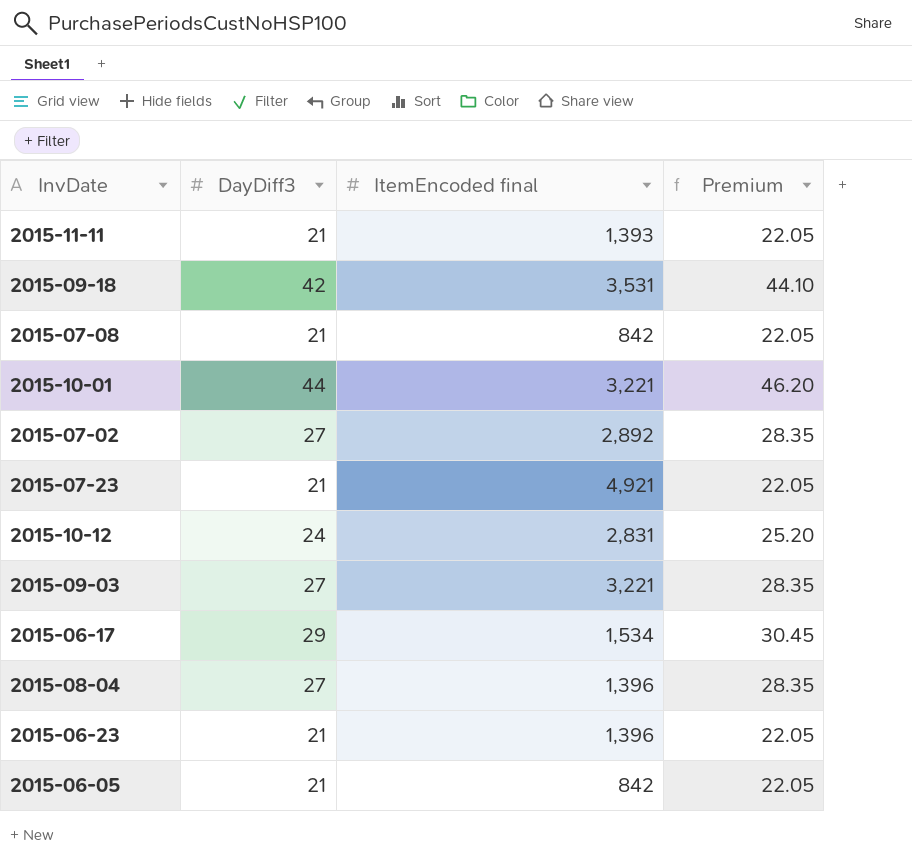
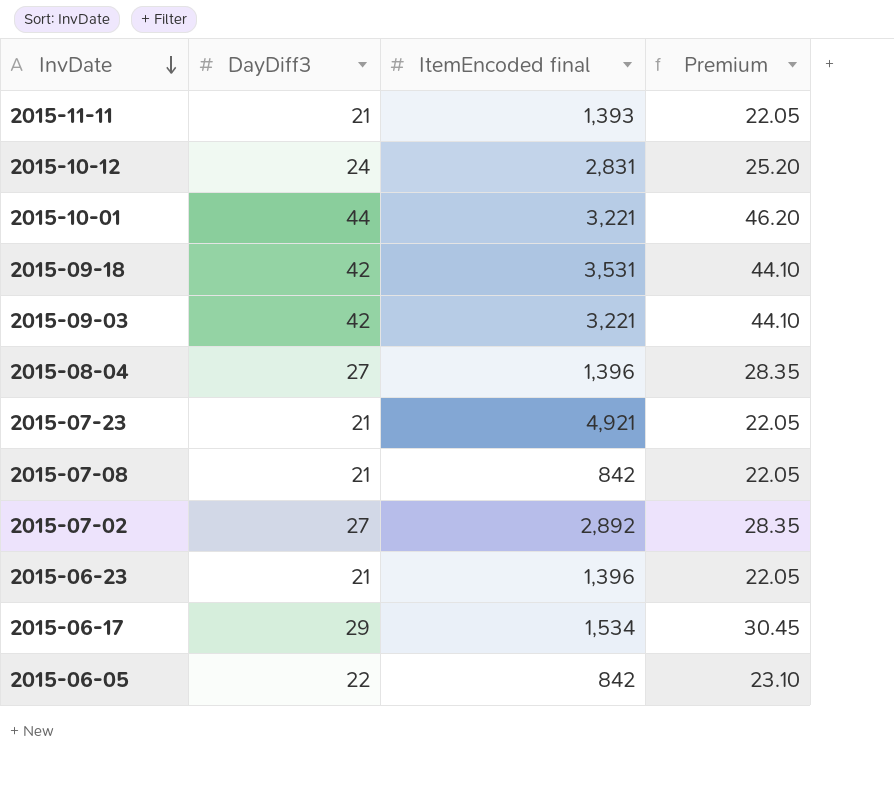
row order: none -> InvDate descending
2015-09-03 | DayDiff3: 27 -> 42
2015-09-03 | Premium: 28.35 -> 44.10
2015-06-05 | DayDiff3: 21 -> 22
2015-06-05 | Premium: 22.05 -> 23.10

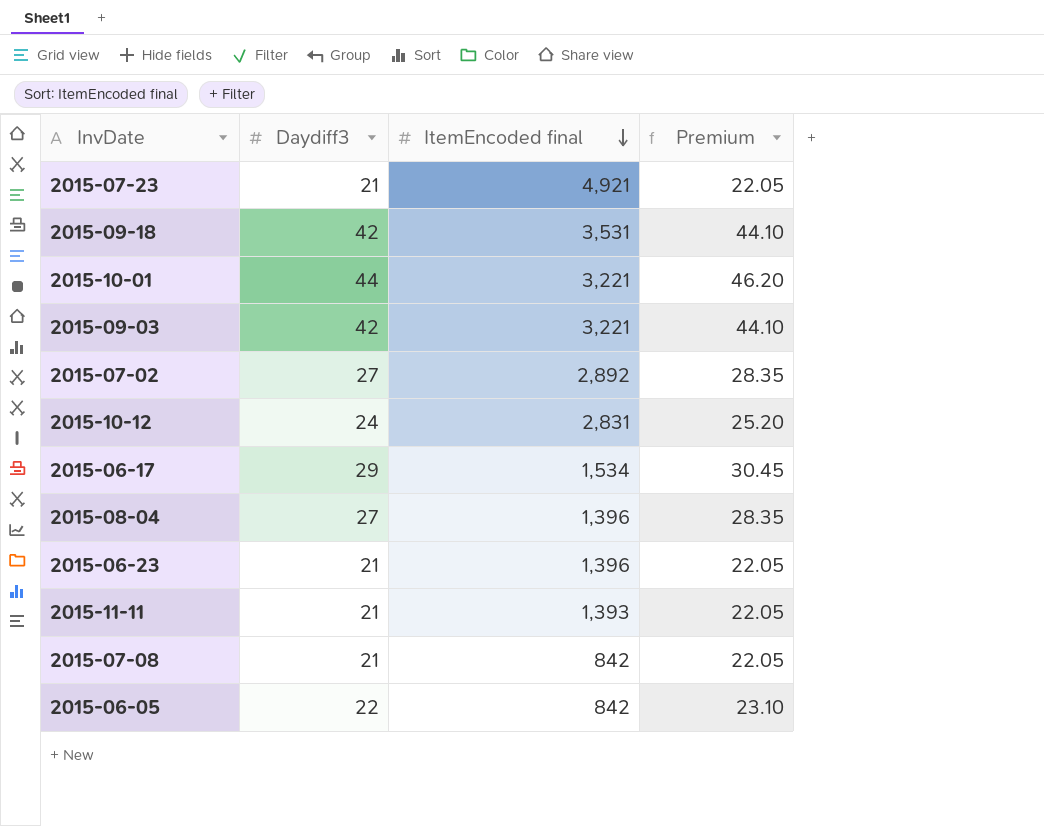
row order: InvDate descending -> ItemEncoded final descending
column name: DayDiff3 -> Daydiff3

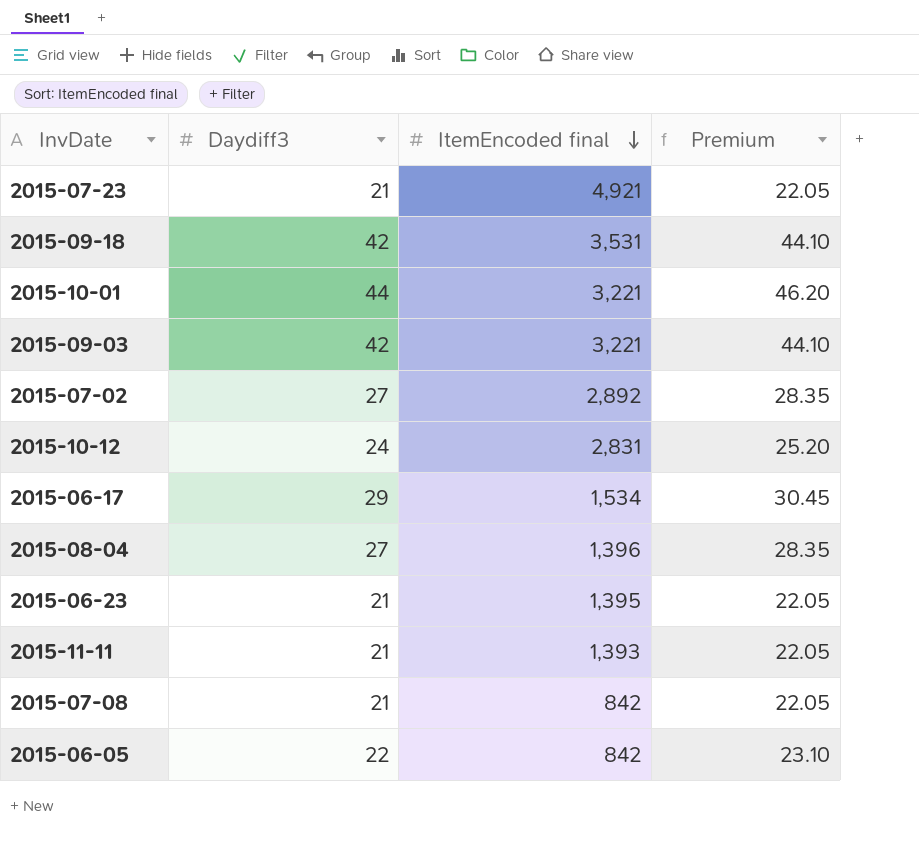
2015-06-23 | ItemEncoded final: 1,396 -> 1,395

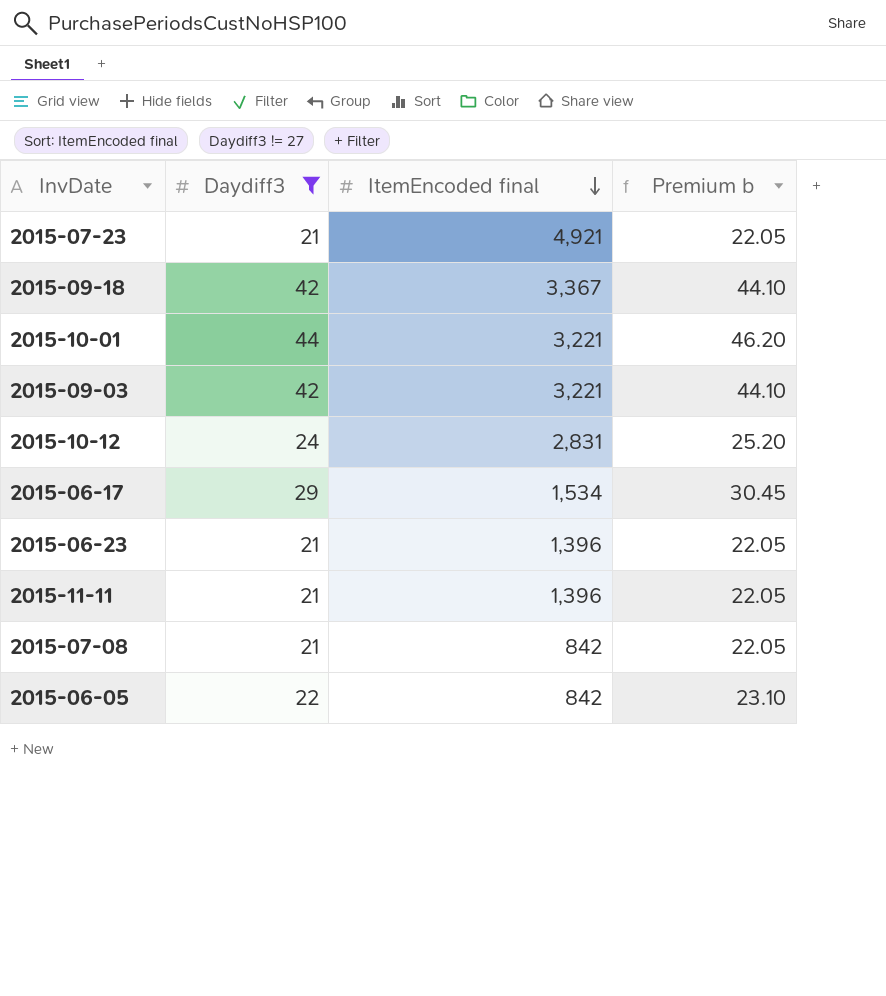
filter: none -> Daydiff3 != 27
column name: Premium -> Premium b
2015-09-18 | ItemEncoded final: 3,531 -> 3,367
2015-06-23 | ItemEncoded final: 1,395 -> 1,396
2015-11-11 | ItemEncoded final: 1,393 -> 1,396

